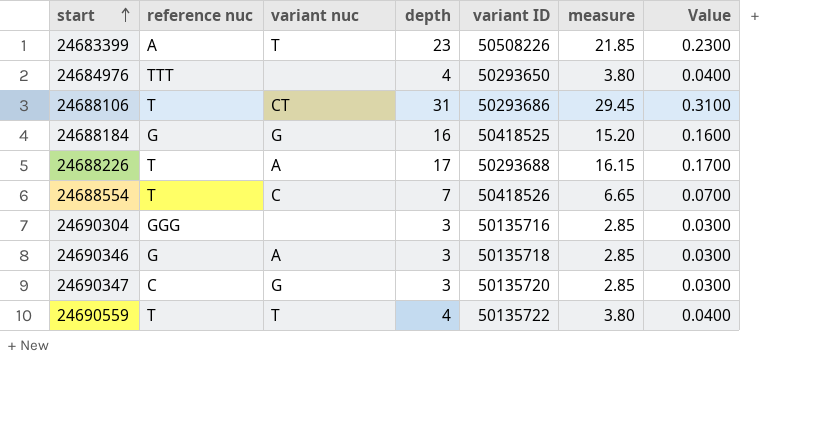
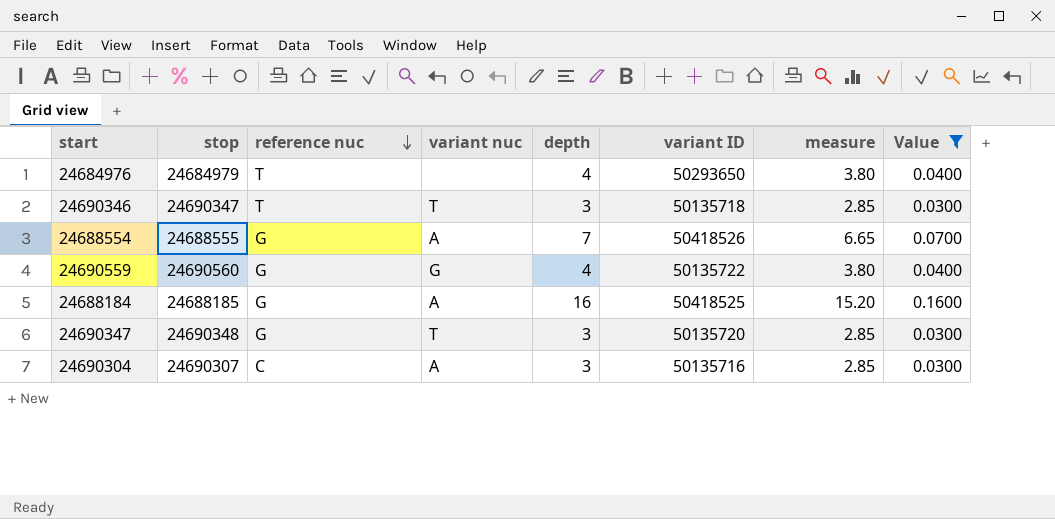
filter: none -> Value <= 0.1600
row order: start ascending -> reference nuc descending
column stop | position: none -> 2
24684976 | reference nuc: TTT -> T
24690346 | reference nuc: G -> T
24690346 | variant nuc: A -> T
24688554 | reference nuc: T -> G
24688554 | variant nuc: C -> A
24690559 | reference nuc: T -> G
24690559 | variant nuc: T -> G
24688184 | variant nuc: G -> A
24690347 | reference nuc: C -> G
24690347 | variant nuc: G -> T
24690304 | reference nuc: GGG -> C
24690304 | variant nuc: none -> A

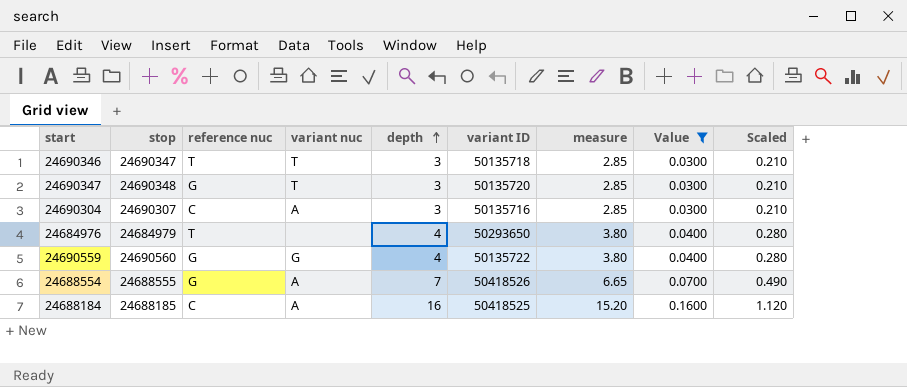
row order: reference nuc descending -> depth ascending
column Scaled | formula: none -> [depth] * 0.07
24688184 | reference nuc: G -> C

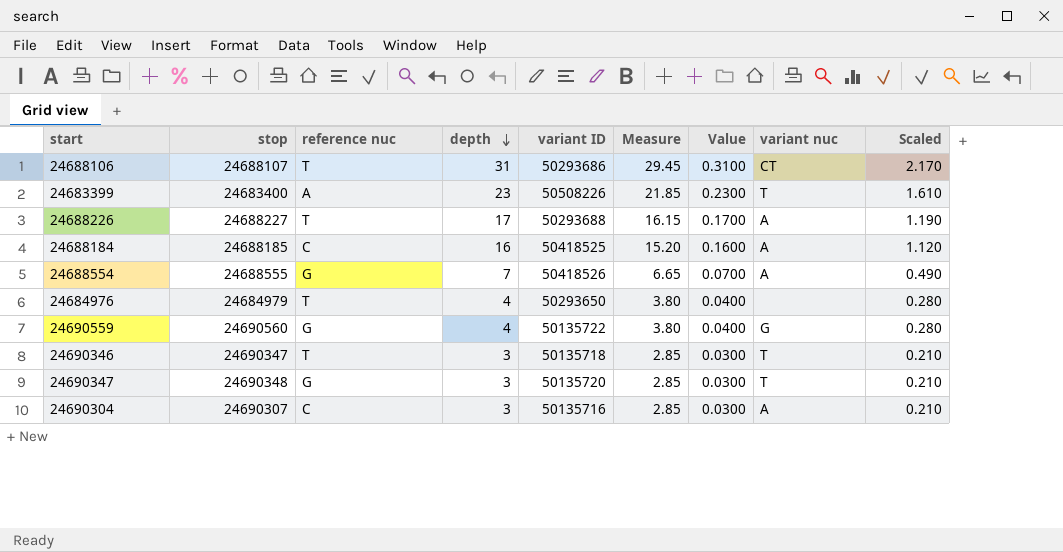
filter: Value <= 0.1600 -> none
row order: depth ascending -> depth descending
column name: measure -> Measure
column variant nuc | position: 4 -> 8

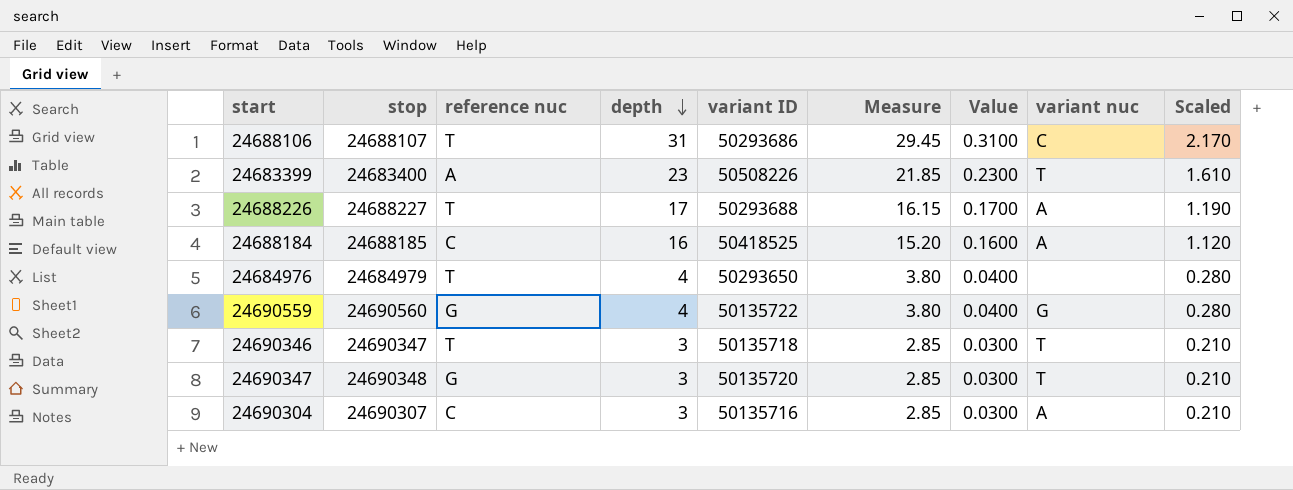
row 24688554: 24688555 | G | 7 | 50418526 | 6.65 | 0.0700 | A | 0.490 -> none
24688106 | variant nuc: CT -> C

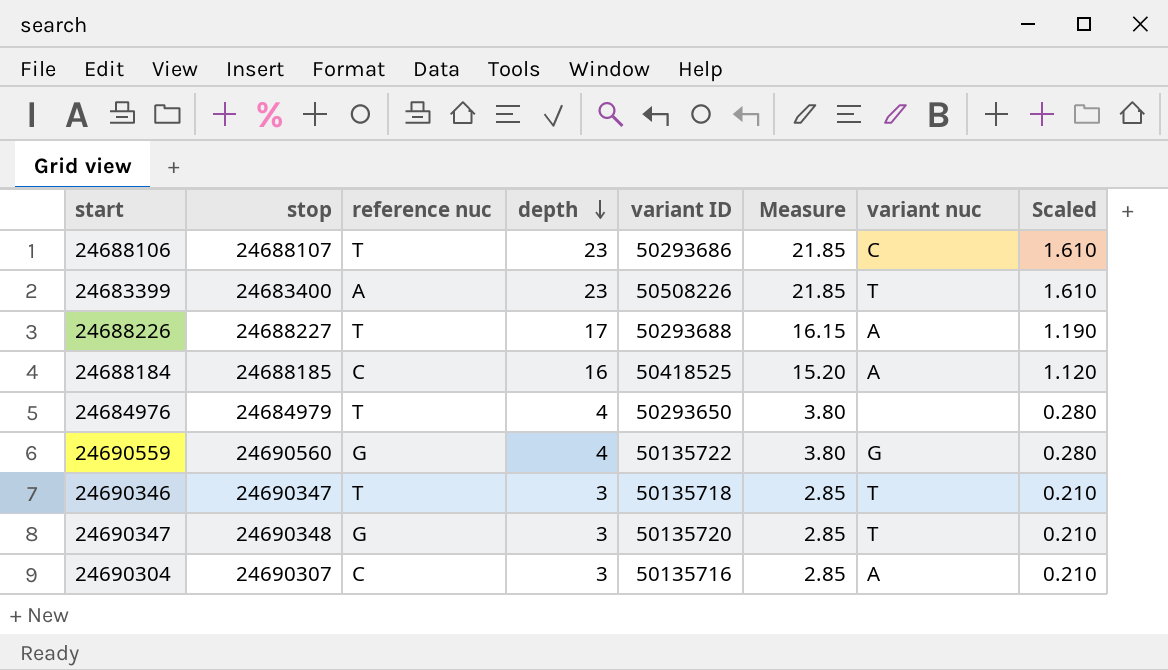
column Value | formula: [depth] * 0.01 -> none
24688106 | depth: 31 -> 23
24688106 | Measure: 29.45 -> 21.85
24688106 | Scaled: 2.170 -> 1.610

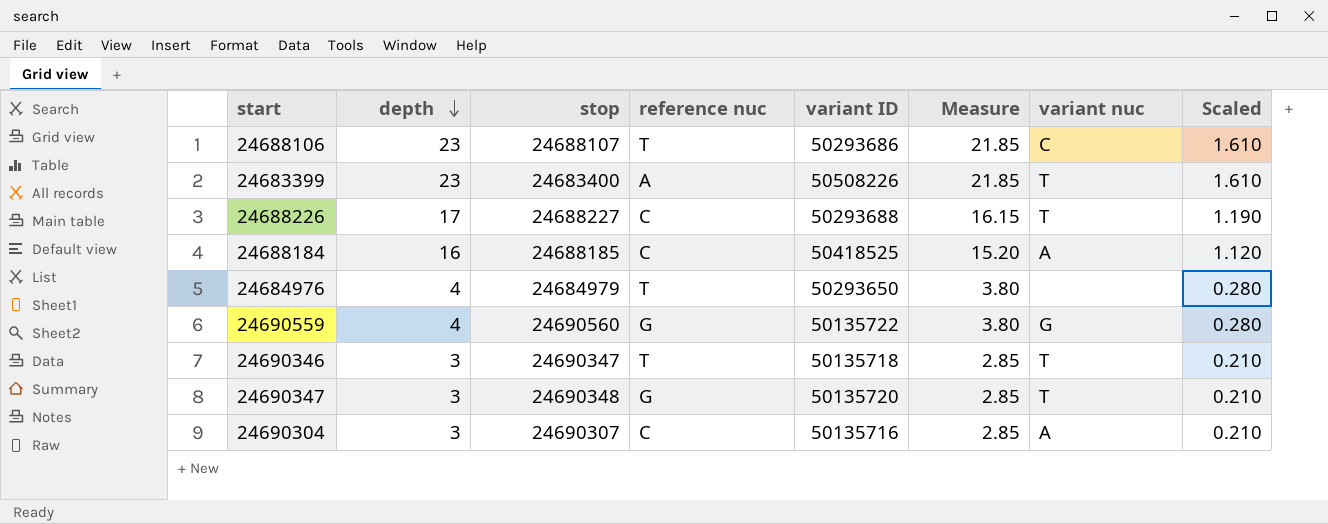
column depth | position: 4 -> 2
24688226 | reference nuc: T -> C
24688226 | variant nuc: A -> T

